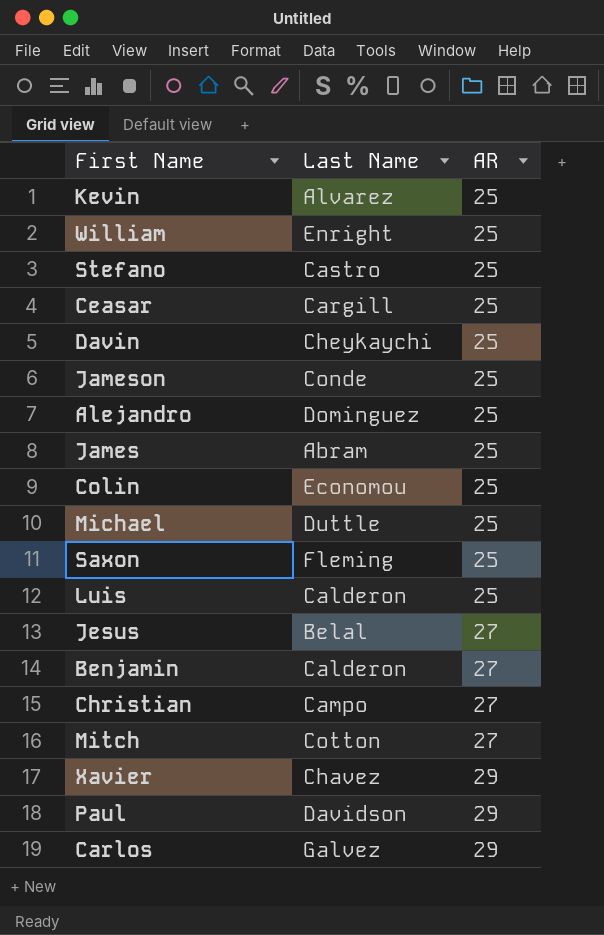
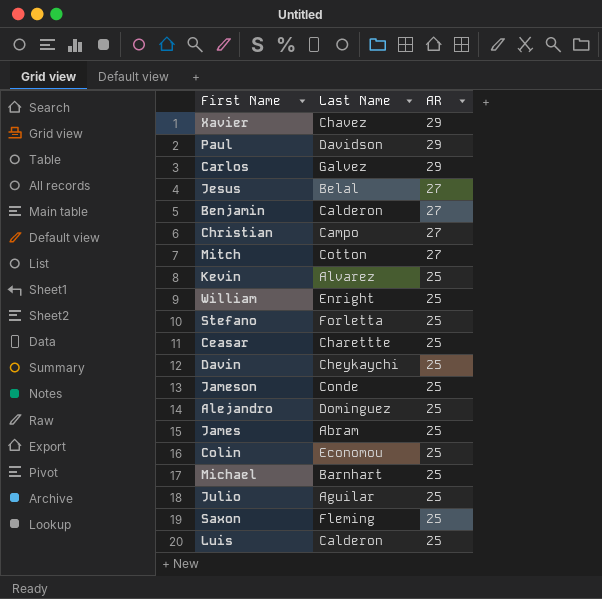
row order: AR ascending -> AR descending
Stefano | Last Name: Castro -> Forletta
Ceasar | Last Name: Cargill -> Charettte
Michael | Last Name: Duttle -> Barnhart
row Julio: none -> Aguilar | 25

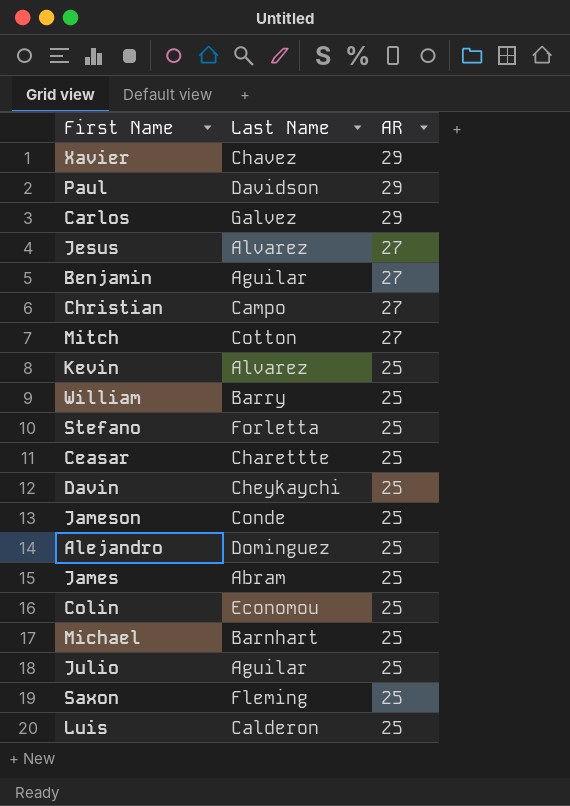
Jesus | Last Name: Belal -> Alvarez
Benjamin | Last Name: Calderon -> Aguilar
William | Last Name: Enright -> Barry

